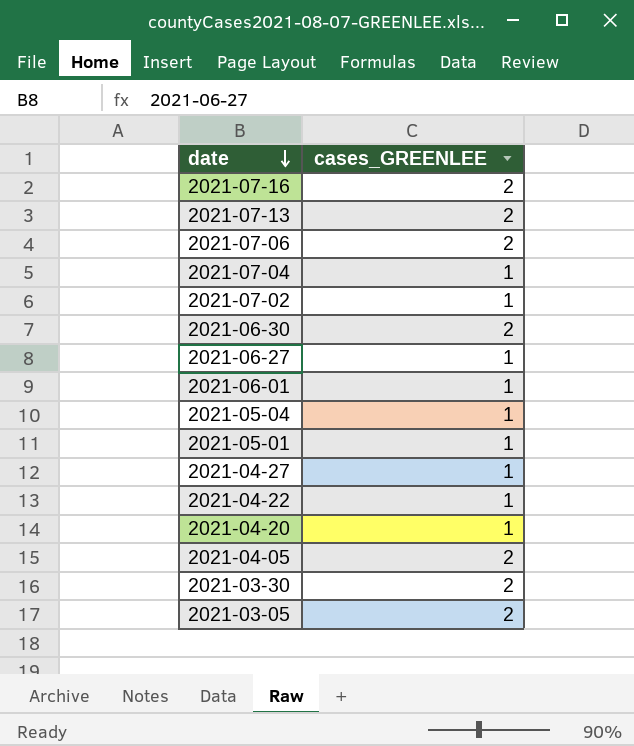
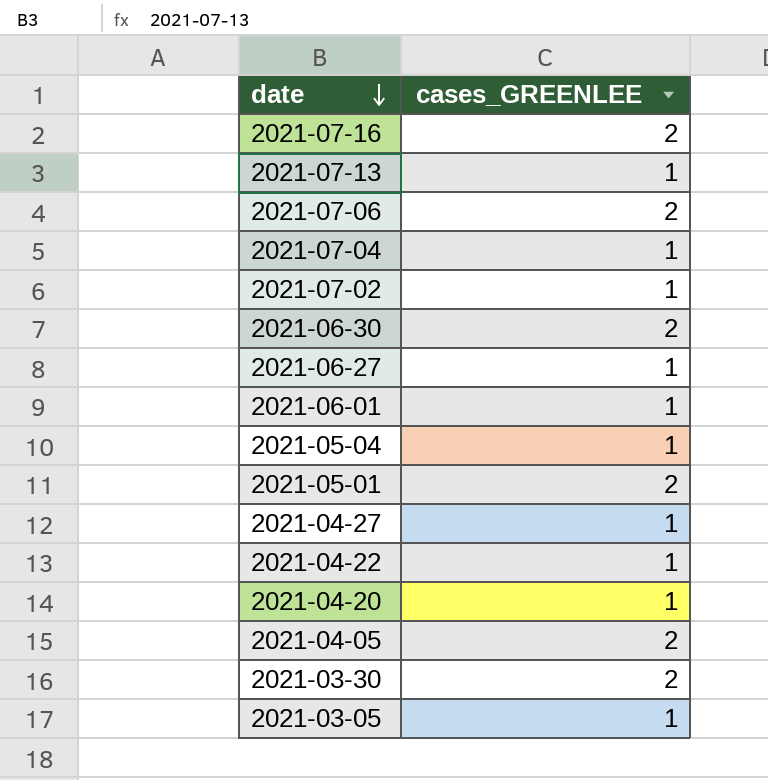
2021-07-13 | cases_GREENLEE: 2 -> 1
2021-05-01 | cases_GREENLEE: 1 -> 2
2021-03-05 | cases_GREENLEE: 2 -> 1

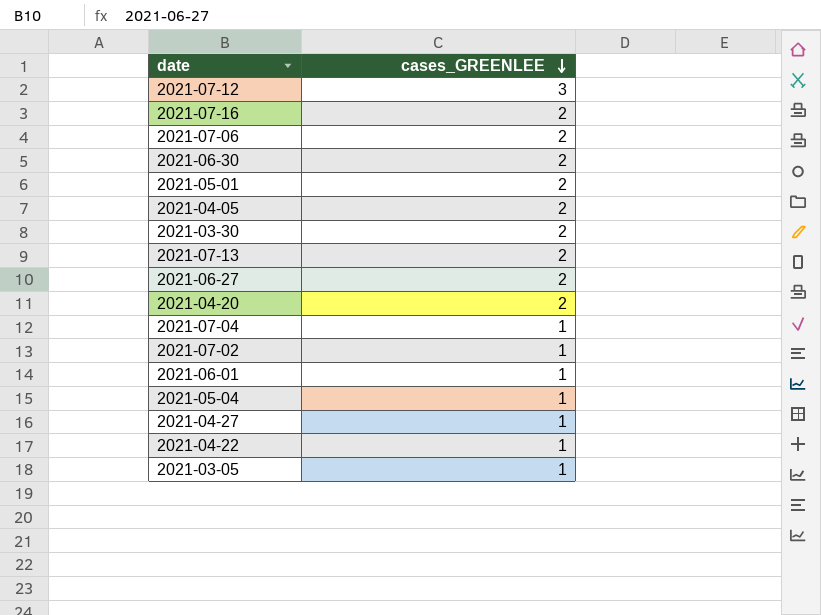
row order: date descending -> cases_GREENLEE descending
row 2021-07-12: none -> 3
2021-07-13 | cases_GREENLEE: 1 -> 2
2021-06-27 | cases_GREENLEE: 1 -> 2
2021-04-20 | cases_GREENLEE: 1 -> 2

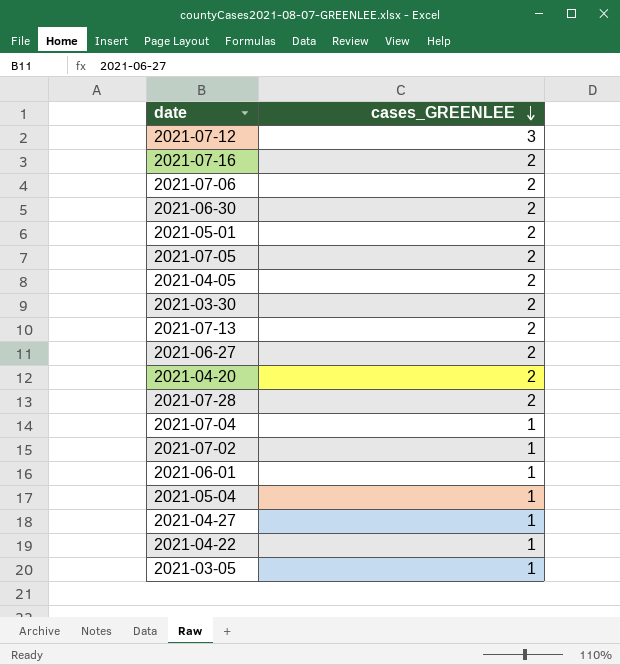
row 2021-07-05: none -> 2
row 2021-07-28: none -> 2

